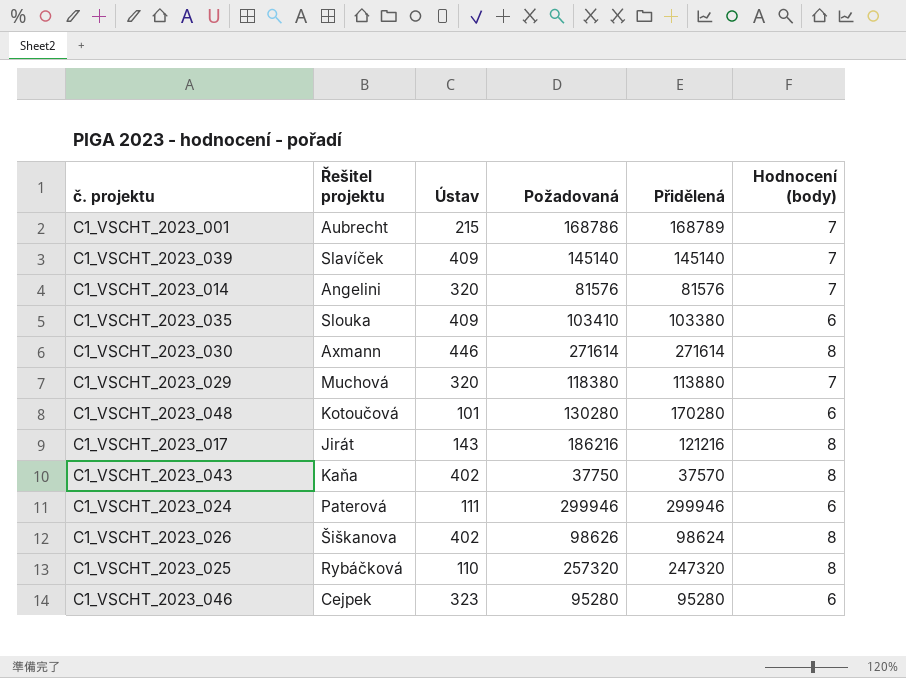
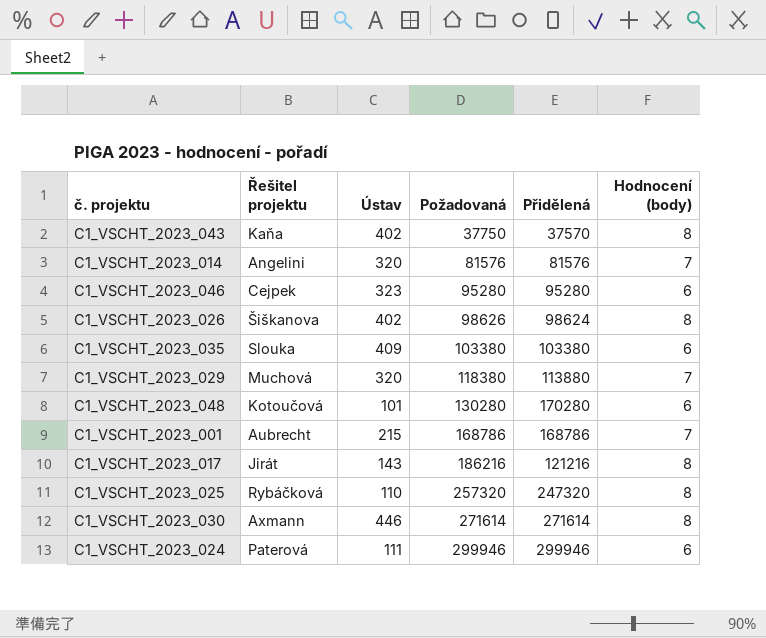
row order: none -> Požadovaná ascending
row C1_VSCHT_2023_039: Slavíček | 409 | 145140 | 145140 | 7 -> none
C1_VSCHT_2023_035 | Požadovaná: 103410 -> 103380
C1_VSCHT_2023_001 | Přidělená: 168789 -> 168786

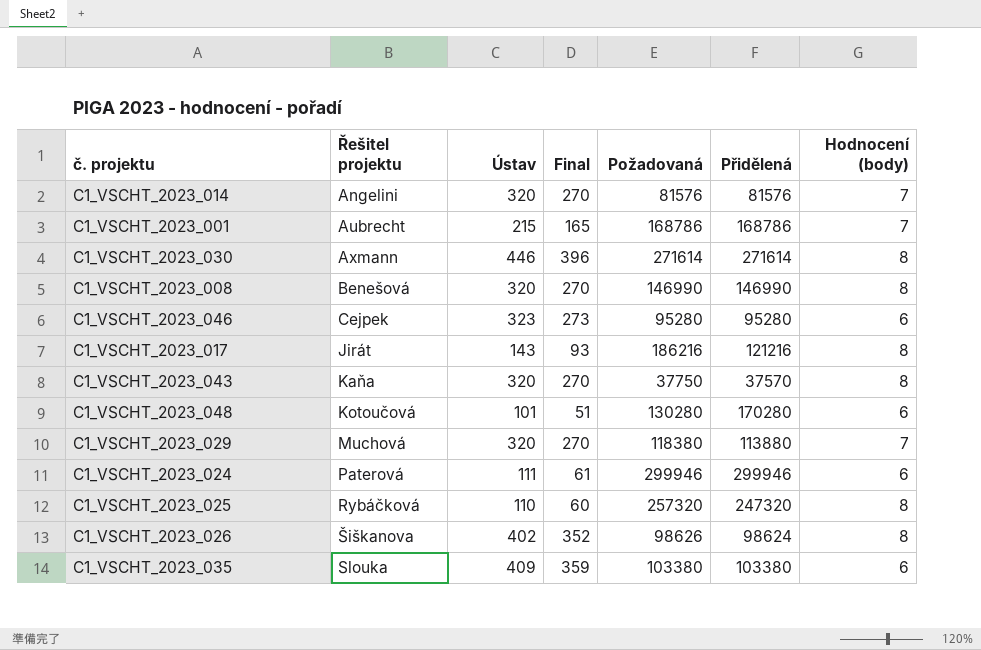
row order: Požadovaná ascending -> Řešitel projektu ascending
column Final | formula: none -> [Ústav] - 50
row C1_VSCHT_2023_008: none -> Benešová | 320 | 270 | 146990 | 146990 | 8
C1_VSCHT_2023_043 | Ústav: 402 -> 320

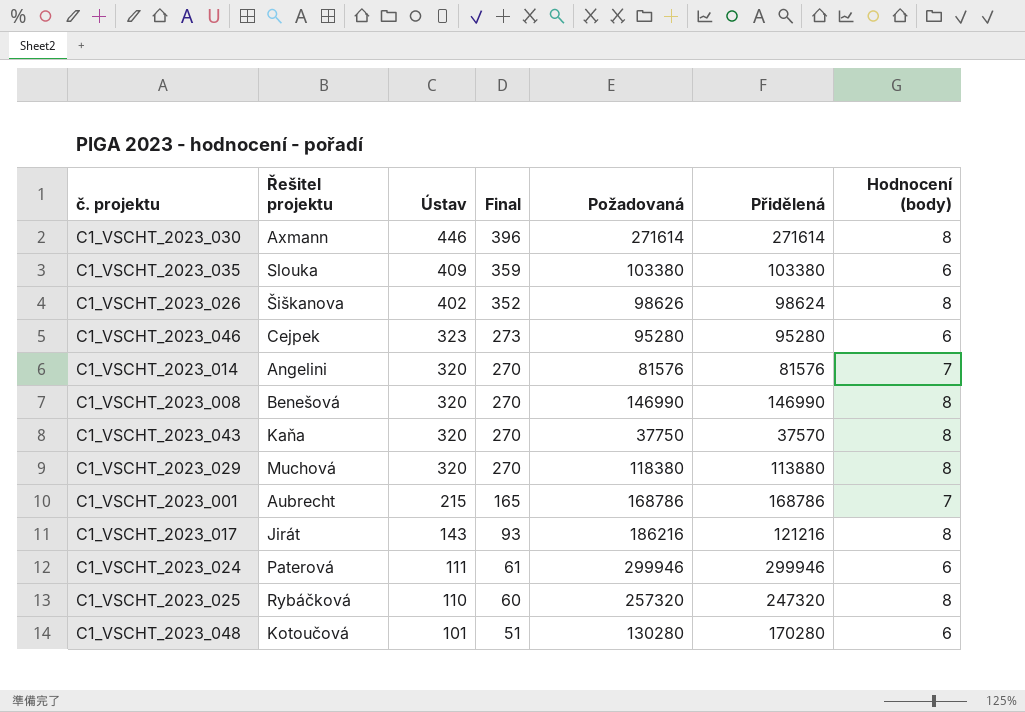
row order: Řešitel projektu ascending -> Ústav descending
C1_VSCHT_2023_029 | Hodnocení (body): 7 -> 8

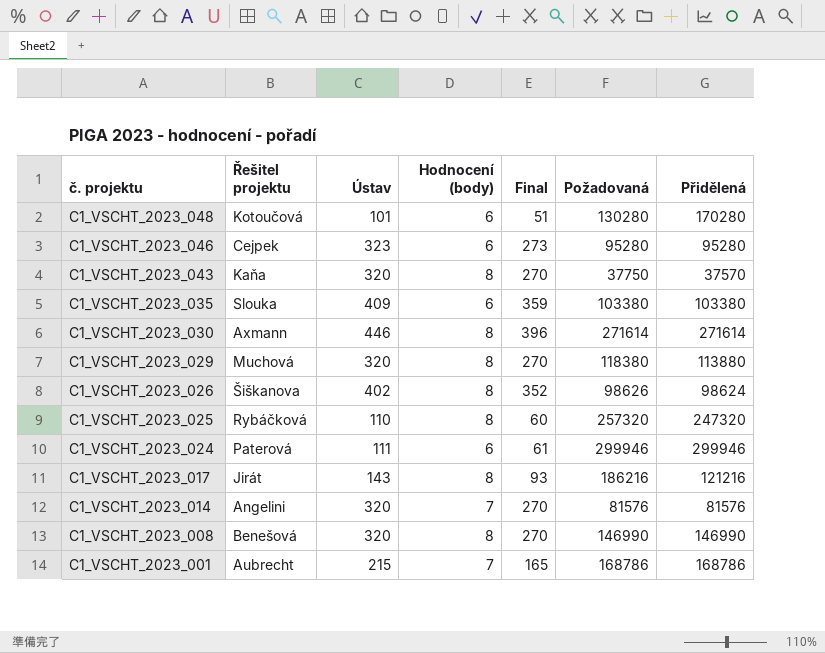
row order: Ústav descending -> č. projektu descending
column Hodnocení (body) | position: 7 -> 4

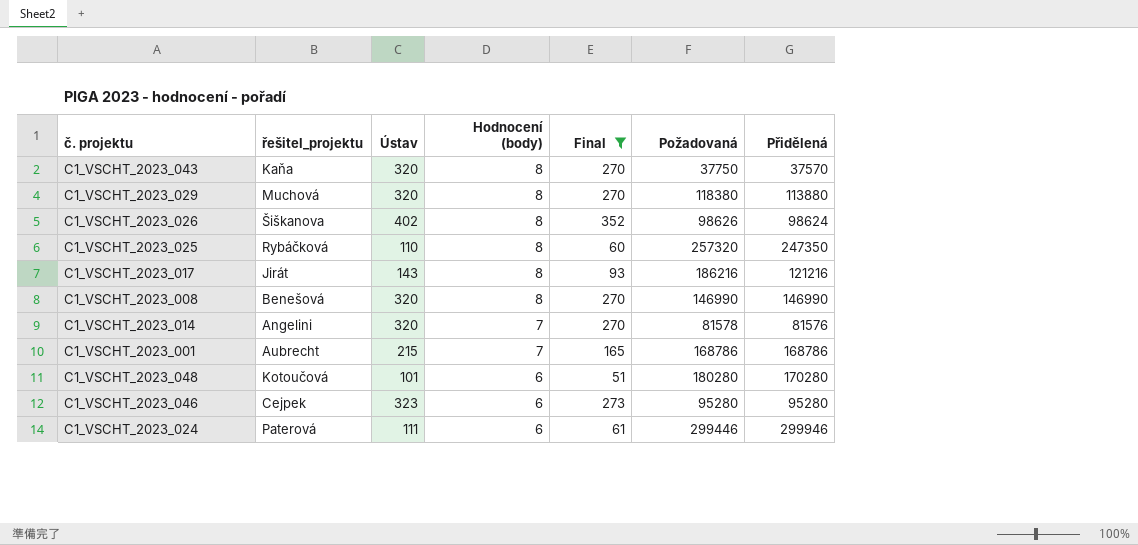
filter: none -> Final <= 352
row order: č. projektu descending -> Hodnocení (body) descending
column name: Řešitel projektu -> řešitel_projektu
C1_VSCHT_2023_025 | Přidělená: 247320 -> 247350
C1_VSCHT_2023_014 | Požadovaná: 81576 -> 81578
C1_VSCHT_2023_048 | Požadovaná: 130280 -> 180280
C1_VSCHT_2023_024 | Požadovaná: 299946 -> 299446

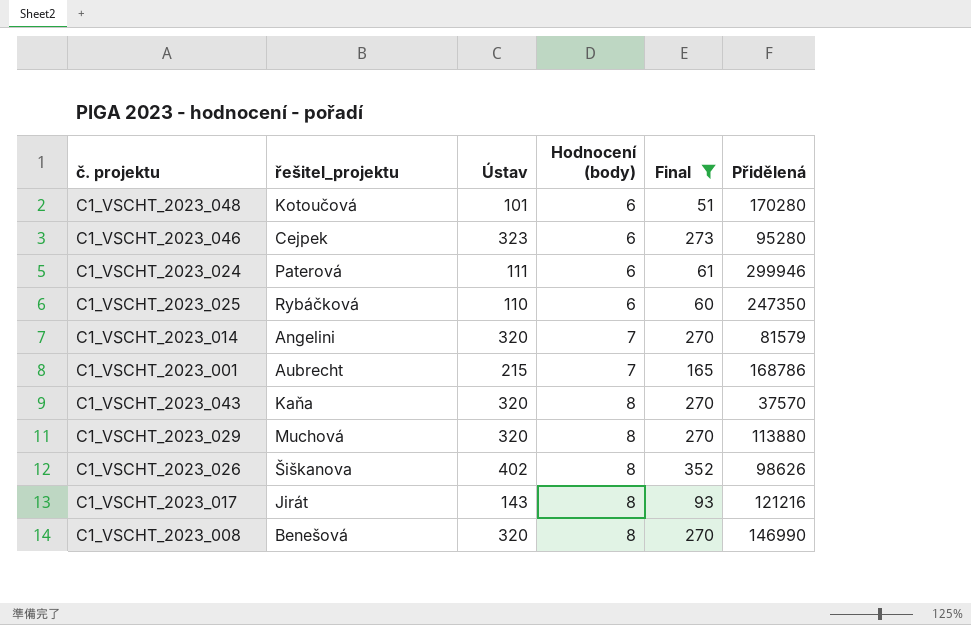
row order: Hodnocení (body) descending -> Hodnocení (body) ascending
column Požadovaná | position: 6 -> none
C1_VSCHT_2023_025 | Hodnocení (body): 8 -> 6
C1_VSCHT_2023_014 | Přidělená: 81576 -> 81579
C1_VSCHT_2023_026 | Přidělená: 98624 -> 98626

